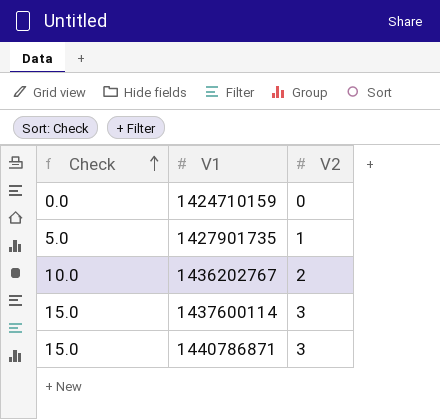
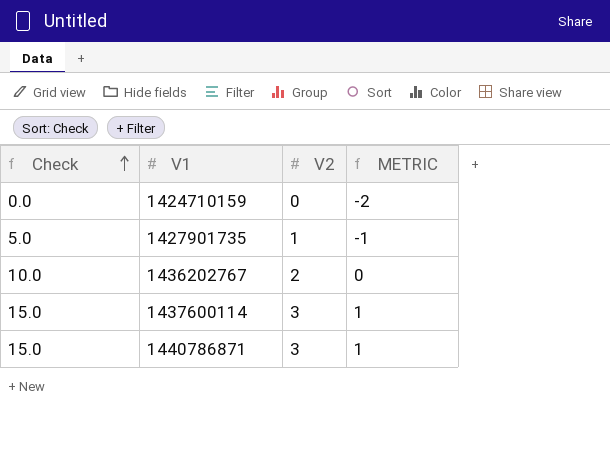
column METRIC | formula: none -> [V2] - 2

